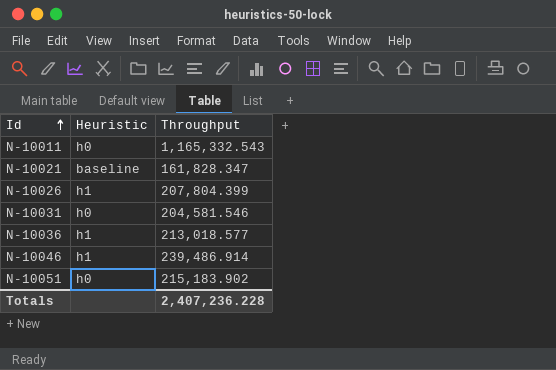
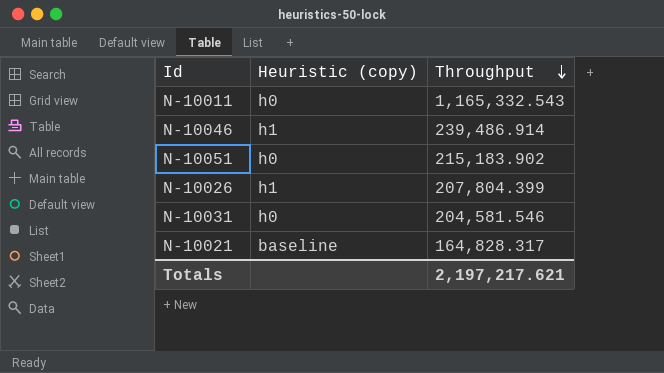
row order: Id ascending -> Throughput descending
column name: Heuristic -> Heuristic (copy)
row N-10036: h1 | 213,018.577 -> none
N-10021 | Throughput: 161,828.347 -> 164,828.317
Totals | Throughput: 2,407,236.228 -> 2,197,217.621

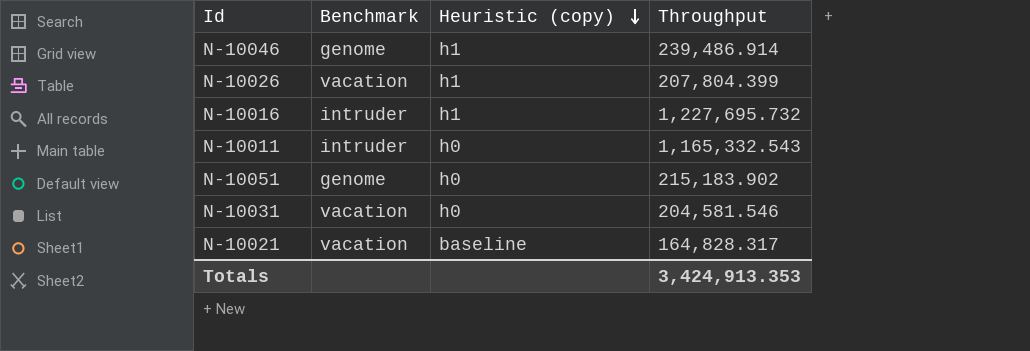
row order: Throughput descending -> Heuristic (copy) descending
column Benchmark | position: none -> 2
row N-10016: none -> intruder | h1 | 1,227,695.732
Totals | Throughput: 2,197,217.621 -> 3,424,913.353

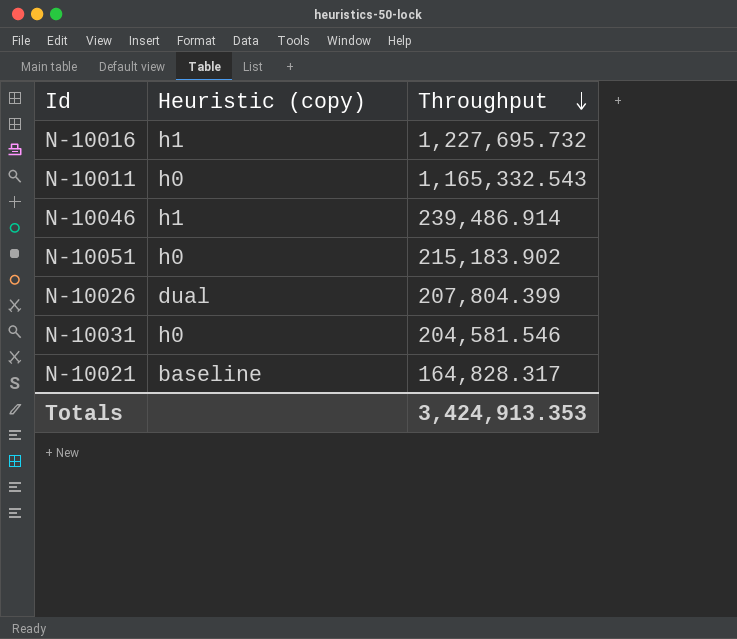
row order: Heuristic (copy) descending -> Throughput descending
column Benchmark | position: 2 -> none
N-10026 | Heuristic (copy): h1 -> dual

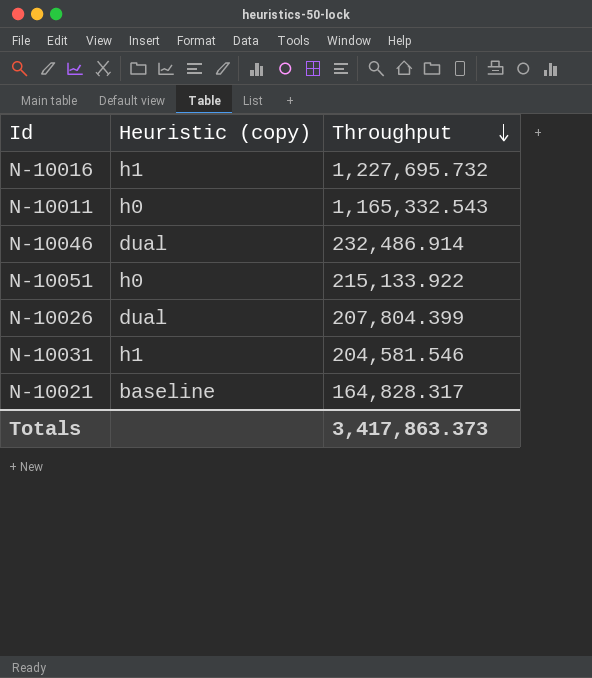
N-10046 | Heuristic (copy): h1 -> dual
N-10046 | Throughput: 239,486.914 -> 232,486.914
N-10051 | Throughput: 215,183.902 -> 215,133.922
N-10031 | Heuristic (copy): h0 -> h1
Totals | Throughput: 3,424,913.353 -> 3,417,863.373

